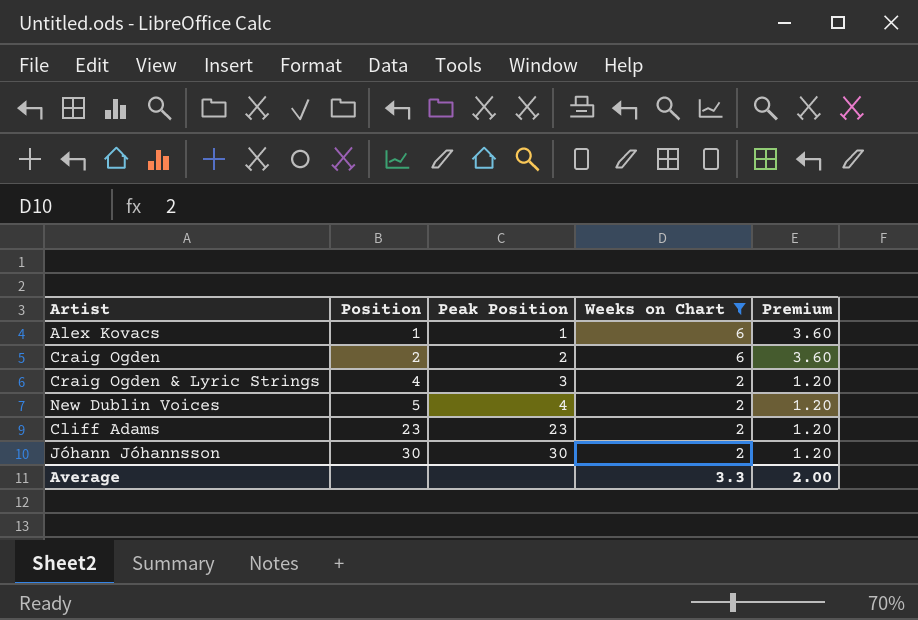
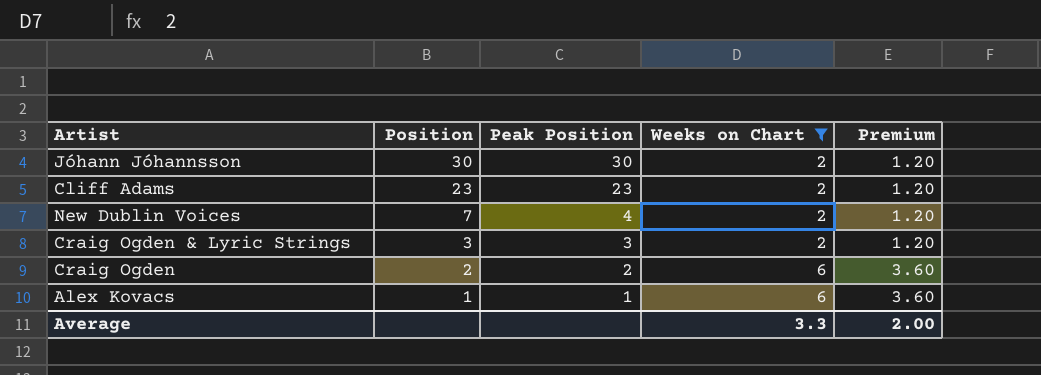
row order: Position ascending -> Position descending
New Dublin Voices | Position: 5 -> 7
Craig Ogden & Lyric Strings | Position: 4 -> 3

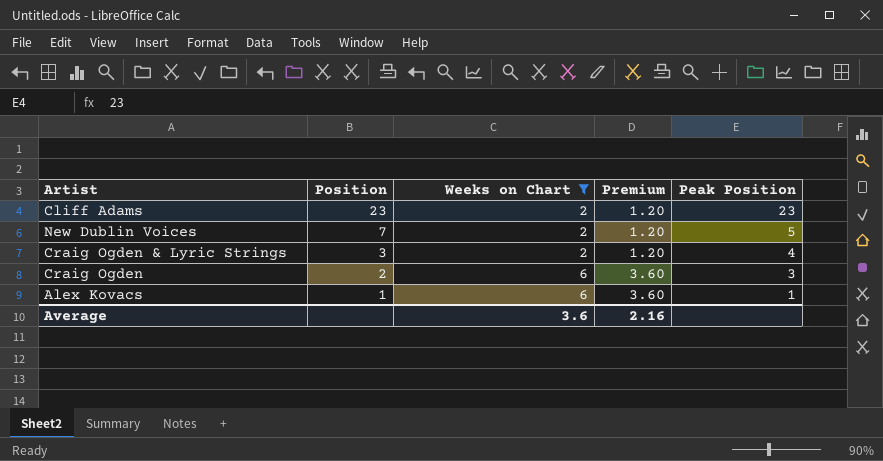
column Peak Position | position: 3 -> 5
row Jóhann Jóhannsson: 30 | 30 | 2 | 1.20 -> none
New Dublin Voices | Peak Position: 4 -> 5
Craig Ogden & Lyric Strings | Peak Position: 3 -> 4
Craig Ogden | Peak Position: 2 -> 3
Average | Weeks on Chart: 3.3 -> 3.6
Average | Premium: 2.00 -> 2.16

